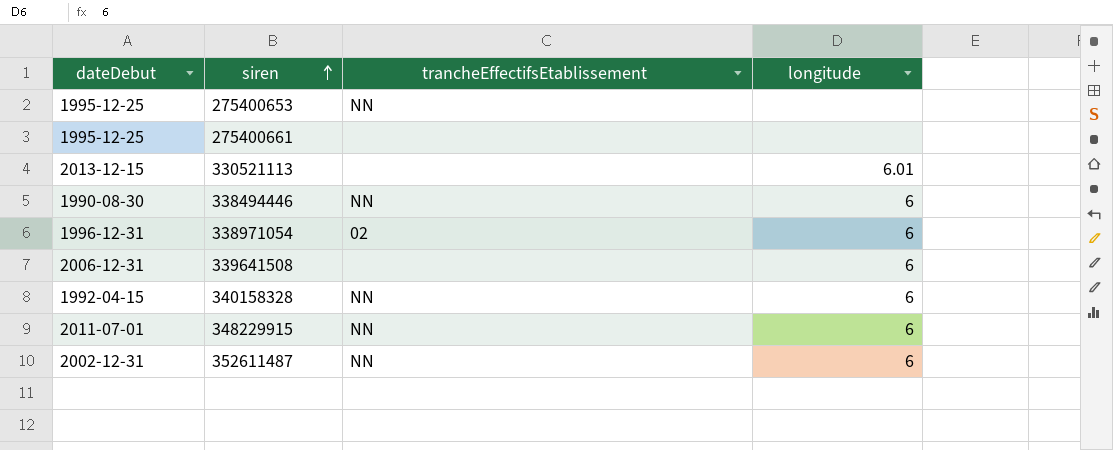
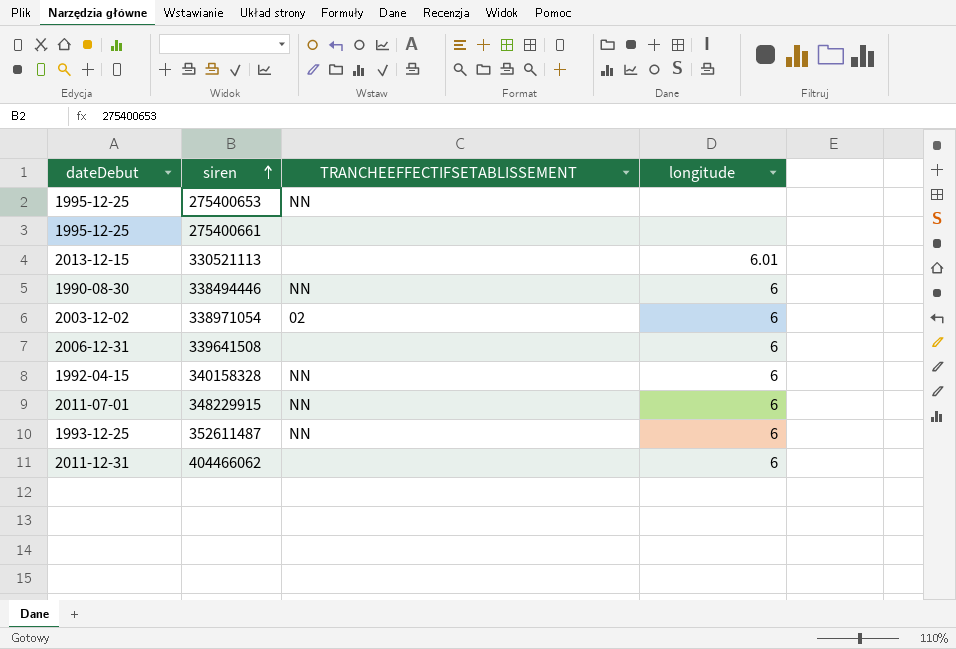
column name: trancheEffectifsEtablissement -> TRANCHEEFFECTIFSETABLISSEMENT
338971054 | dateDebut: 1996-12-31 -> 2003-12-02
352611487 | dateDebut: 2002-12-31 -> 1993-12-25
row 404466062: none -> 2011-12-31 | none | 6

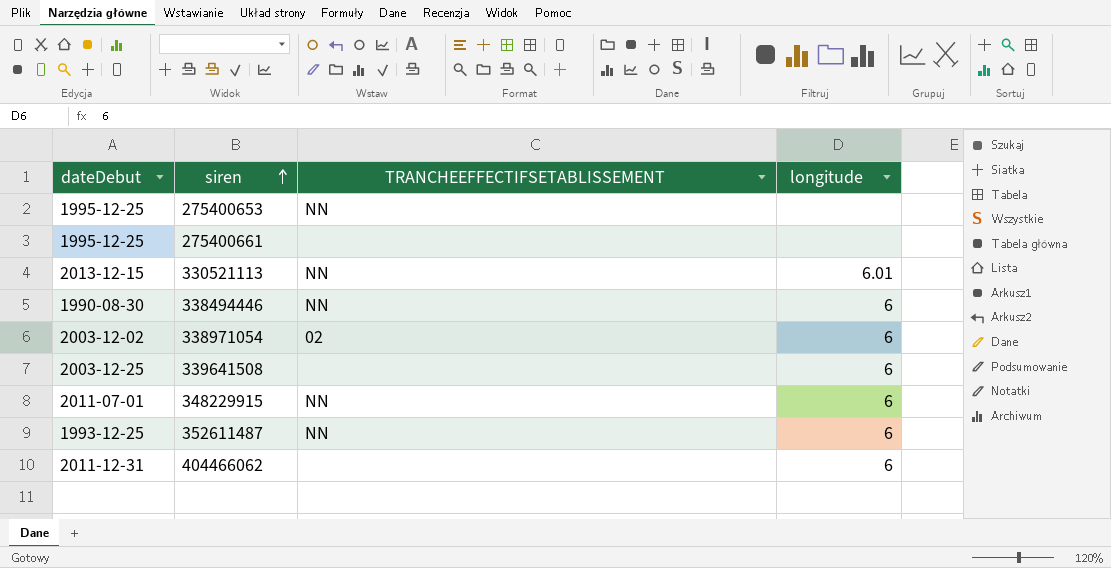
row 340158328: 1992-04-15 | NN | 6 -> none
330521113 | TRANCHEEFFECTIFSETABLISSEMENT: none -> NN
339641508 | dateDebut: 2006-12-31 -> 2003-12-25

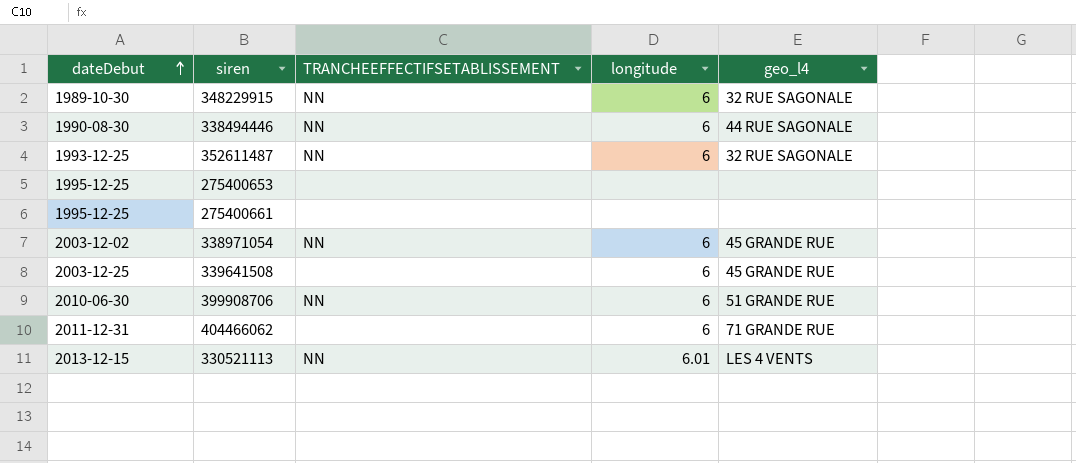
row order: siren ascending -> dateDebut ascending
column geo_l4 | position: none -> 5
348229915 | dateDebut: 2011-07-01 -> 1989-10-30
275400653 | TRANCHEEFFECTIFSETABLISSEMENT: NN -> none
338971054 | TRANCHEEFFECTIFSETABLISSEMENT: 02 -> NN
row 399908706: none -> 2010-06-30 | NN | 6 | 51 GRANDE RUE

